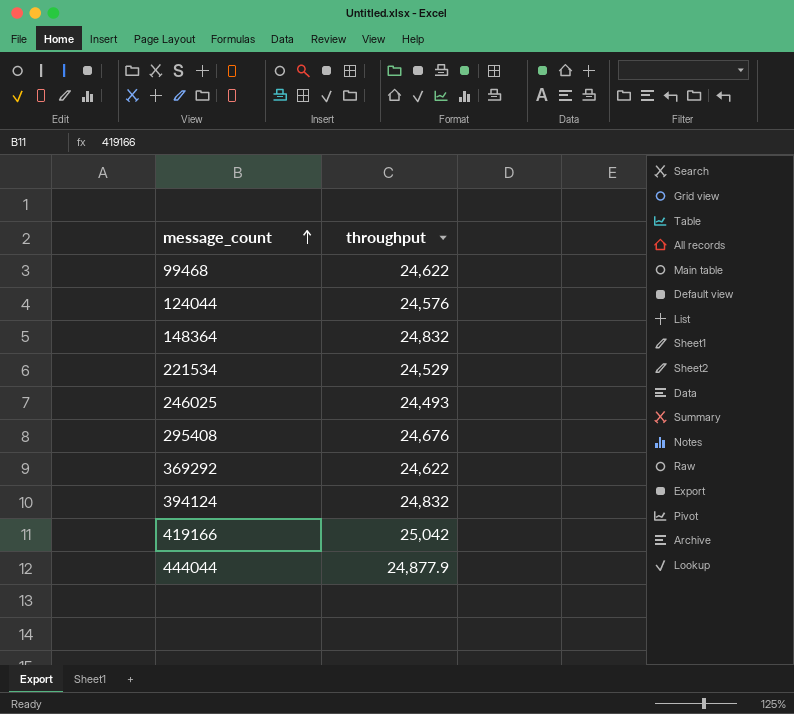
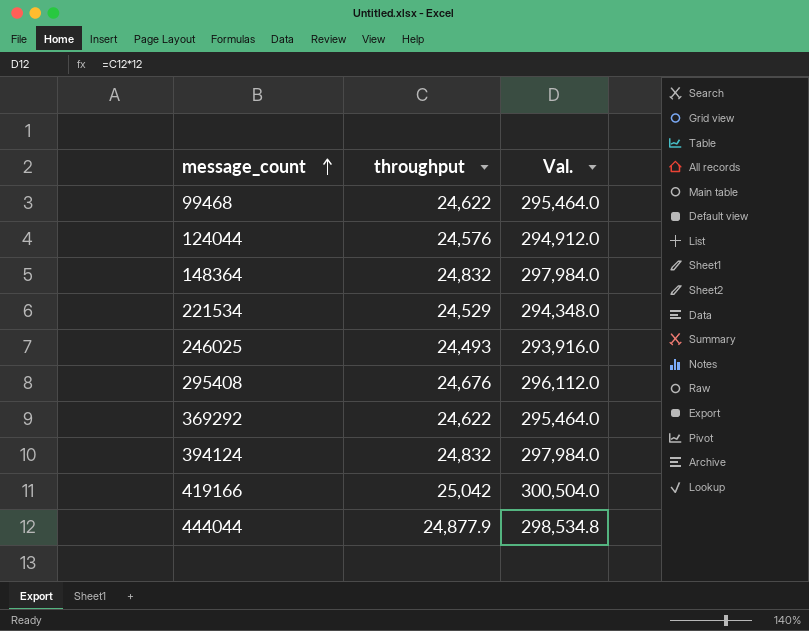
column Val. | formula: none -> [throughput] * 12

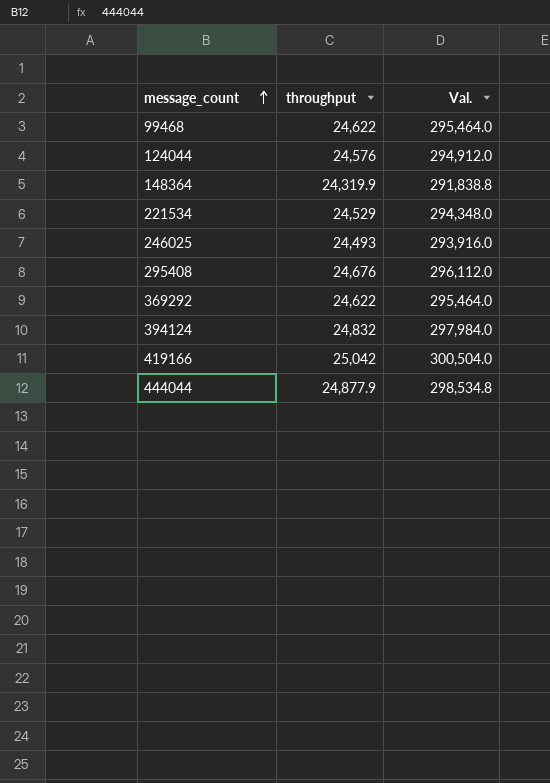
148364 | throughput: 24,832 -> 24,319.9
148364 | Val.: 297,984.0 -> 291,838.8

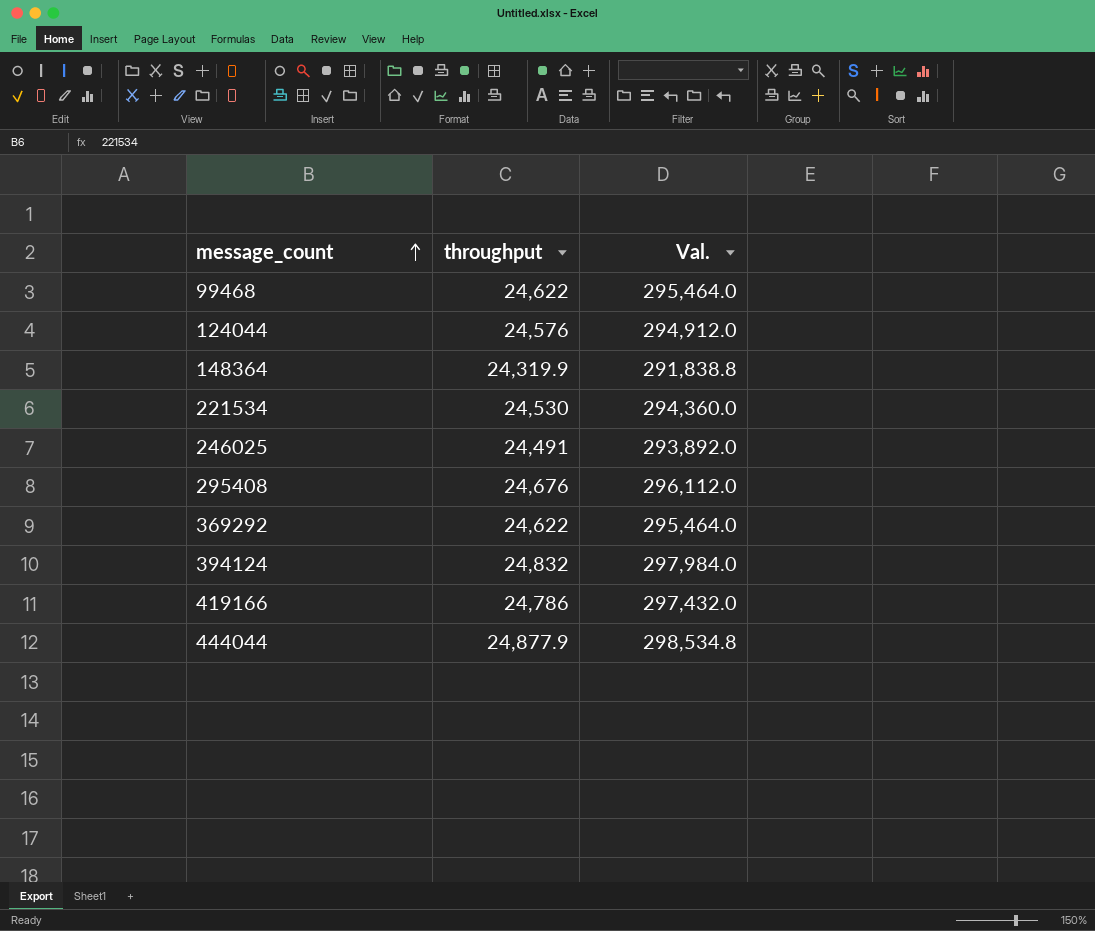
221534 | throughput: 24,529 -> 24,530
221534 | Val.: 294,348.0 -> 294,360.0
246025 | throughput: 24,493 -> 24,491
246025 | Val.: 293,916.0 -> 293,892.0
419166 | throughput: 25,042 -> 24,786
419166 | Val.: 300,504.0 -> 297,432.0

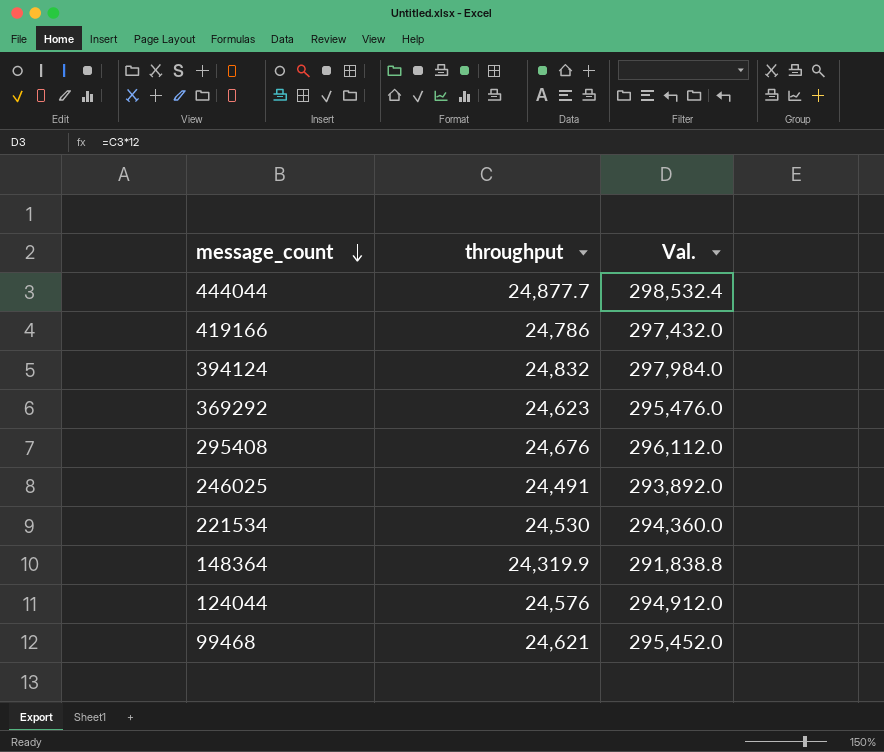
row order: message_count ascending -> message_count descending
444044 | throughput: 24,877.9 -> 24,877.7
444044 | Val.: 298,534.8 -> 298,532.4
369292 | throughput: 24,622 -> 24,623
369292 | Val.: 295,464.0 -> 295,476.0
99468 | throughput: 24,622 -> 24,621
99468 | Val.: 295,464.0 -> 295,452.0

